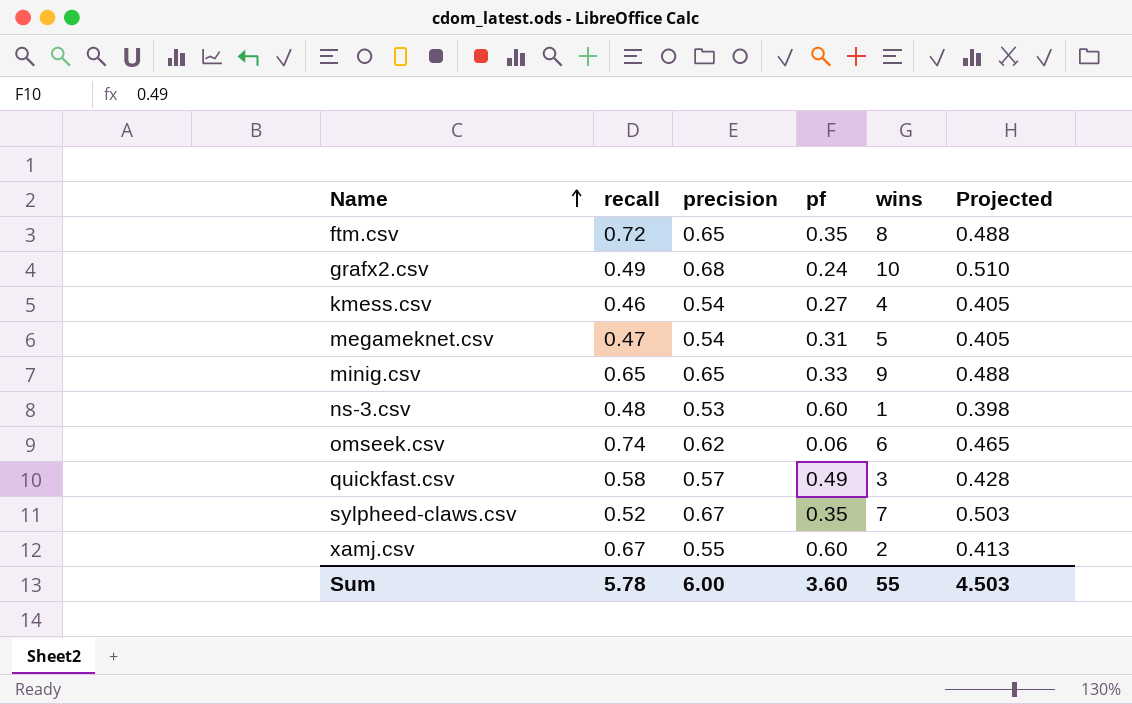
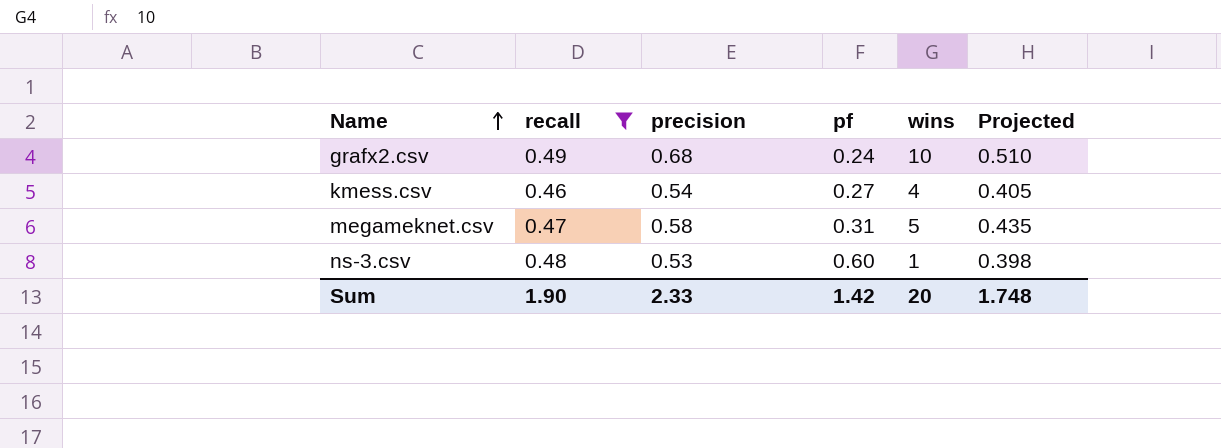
filter: none -> recall <= 0.49
megameknet.csv | precision: 0.54 -> 0.58
megameknet.csv | Projected: 0.405 -> 0.435
Sum | recall: 5.78 -> 1.90
Sum | precision: 6.00 -> 2.33
Sum | pf: 3.60 -> 1.42
Sum | wins: 55 -> 20
Sum | Projected: 4.503 -> 1.748

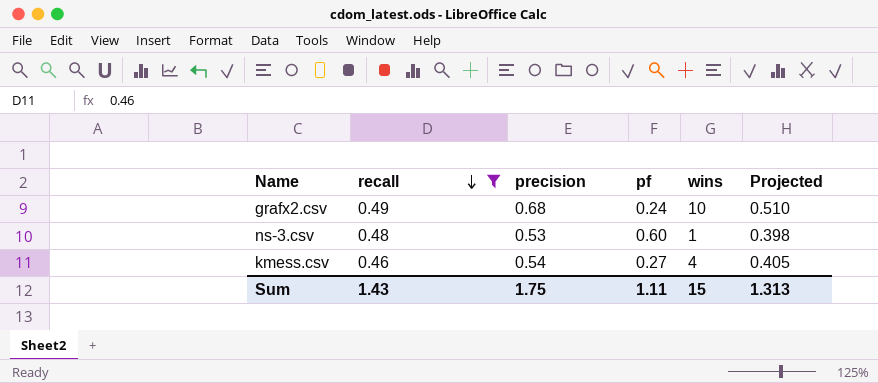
row order: Name ascending -> recall descending
row megameknet.csv: 0.47 | 0.58 | 0.31 | 5 | 0.435 -> none
Sum | recall: 1.90 -> 1.43
Sum | precision: 2.33 -> 1.75
Sum | pf: 1.42 -> 1.11
Sum | wins: 20 -> 15
Sum | Projected: 1.748 -> 1.313

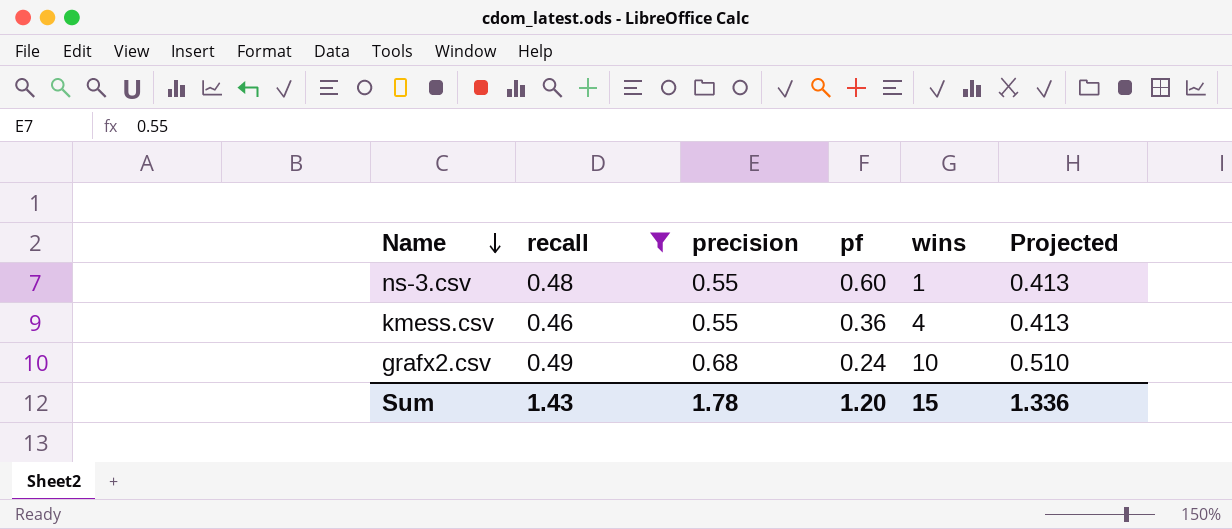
row order: recall descending -> Name descending
ns-3.csv | precision: 0.53 -> 0.55
ns-3.csv | Projected: 0.398 -> 0.413
kmess.csv | precision: 0.54 -> 0.55
kmess.csv | pf: 0.27 -> 0.36
kmess.csv | Projected: 0.405 -> 0.413
Sum | precision: 1.75 -> 1.78
Sum | pf: 1.11 -> 1.20
Sum | Projected: 1.313 -> 1.336

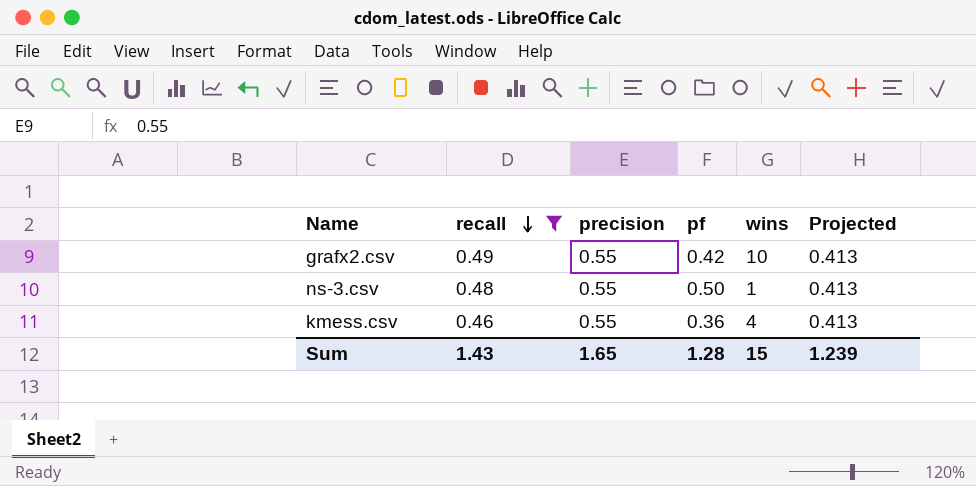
row order: Name descending -> recall descending
grafx2.csv | precision: 0.68 -> 0.55
grafx2.csv | pf: 0.24 -> 0.42
grafx2.csv | Projected: 0.510 -> 0.413
ns-3.csv | pf: 0.60 -> 0.50
Sum | precision: 1.78 -> 1.65
Sum | pf: 1.20 -> 1.28
Sum | Projected: 1.336 -> 1.239

